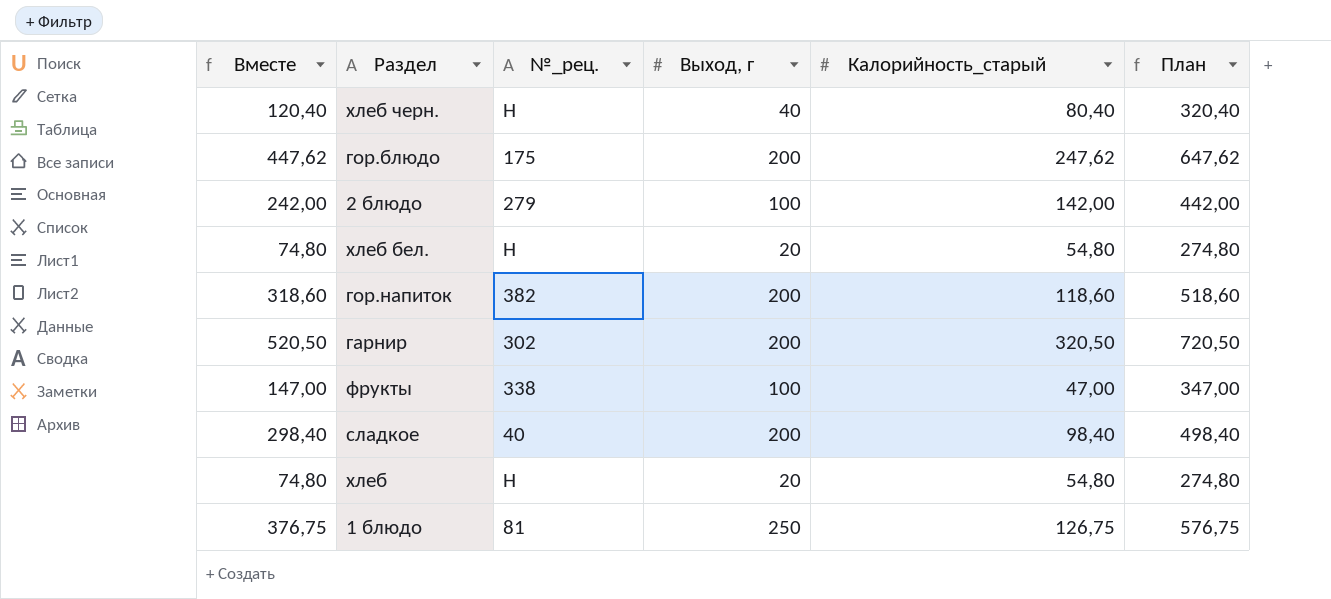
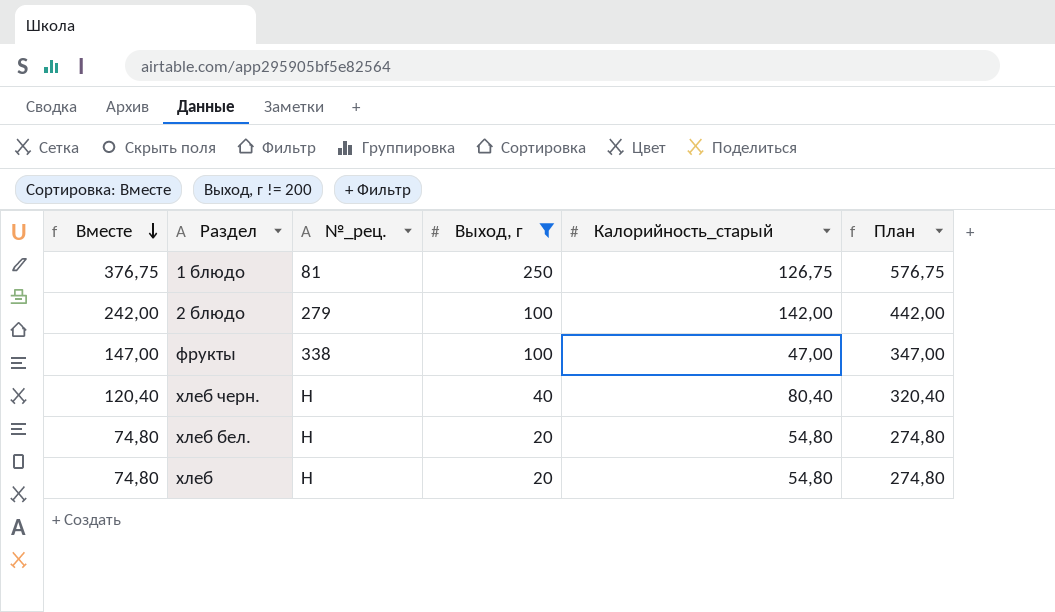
filter: none -> Выход, г != 200
row order: none -> Вместе descending

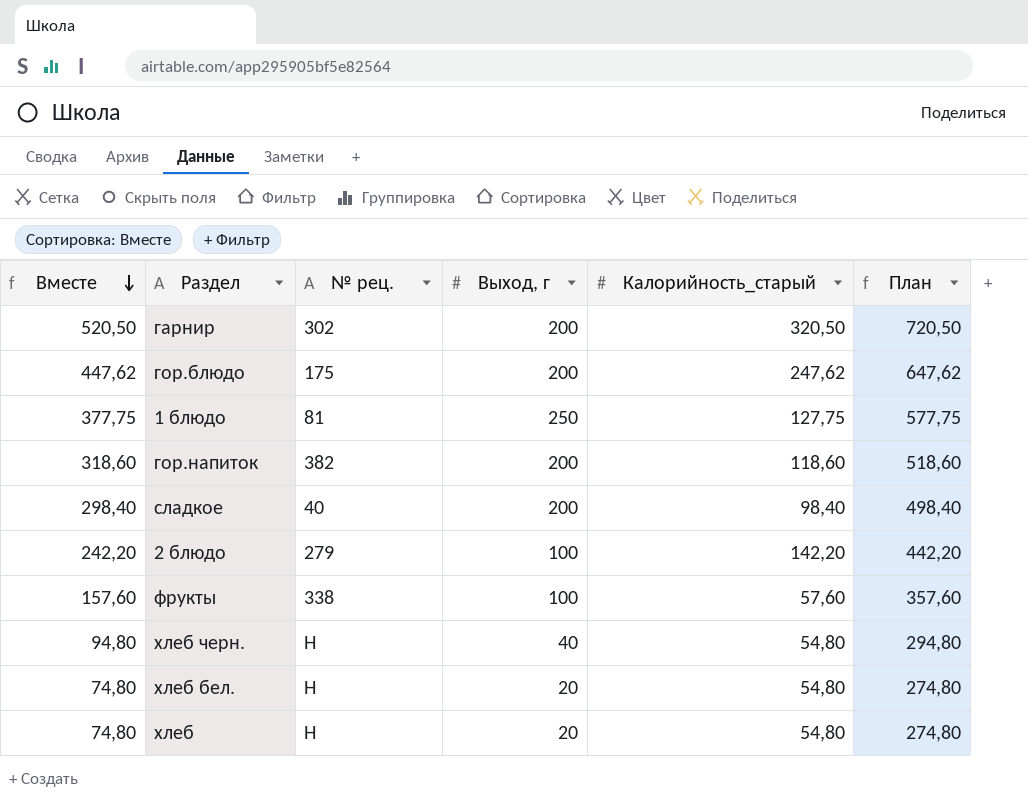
filter: Выход, г != 200 -> none
column name: №_рец. -> № рец.
1 блюдо | Вместе: 376,75 -> 377,75
1 блюдо | Калорийность_старый: 126,75 -> 127,75
1 блюдо | План: 576,75 -> 577,75
2 блюдо | Вместе: 242,00 -> 242,20
2 блюдо | Калорийность_старый: 142,00 -> 142,20
2 блюдо | План: 442,00 -> 442,20
фрукты | Вместе: 147,00 -> 157,60
фрукты | Калорийность_старый: 47,00 -> 57,60
фрукты | План: 347,00 -> 357,60
хлеб черн. | Вместе: 120,40 -> 94,80
хлеб черн. | Калорийность_старый: 80,40 -> 54,80
хлеб черн. | План: 320,40 -> 294,80

